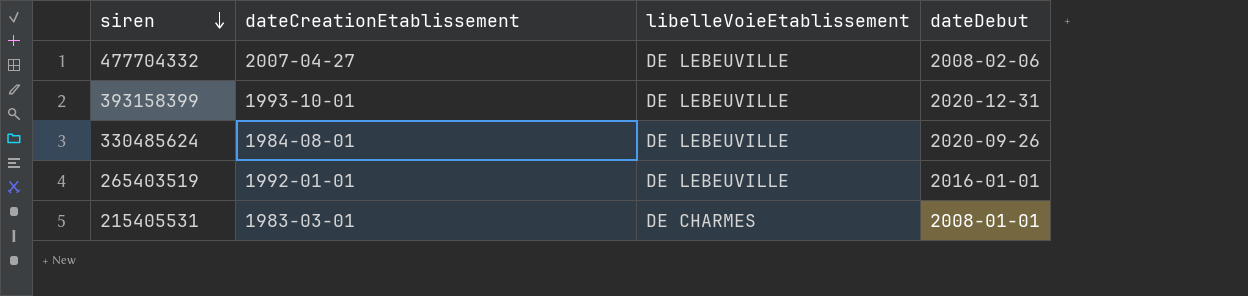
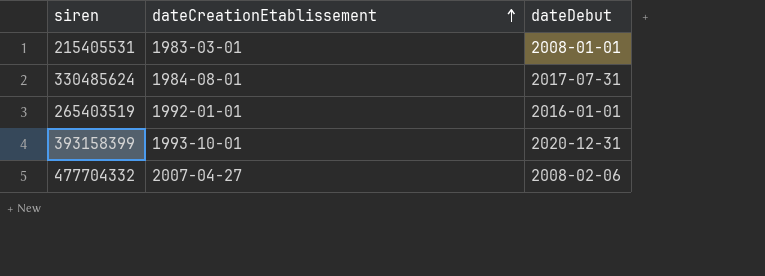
row order: siren descending -> dateCreationEtablissement ascending
column libelleVoieEtablissement | position: 3 -> none
330485624 | dateDebut: 2020-09-26 -> 2017-07-31

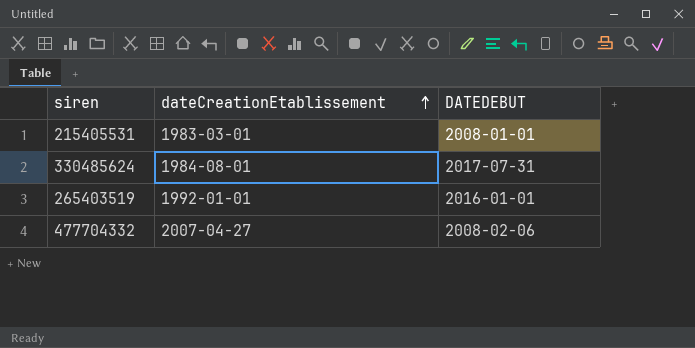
column name: dateDebut -> DATEDEBUT
row 393158399: 1993-10-01 | 2020-12-31 -> none

